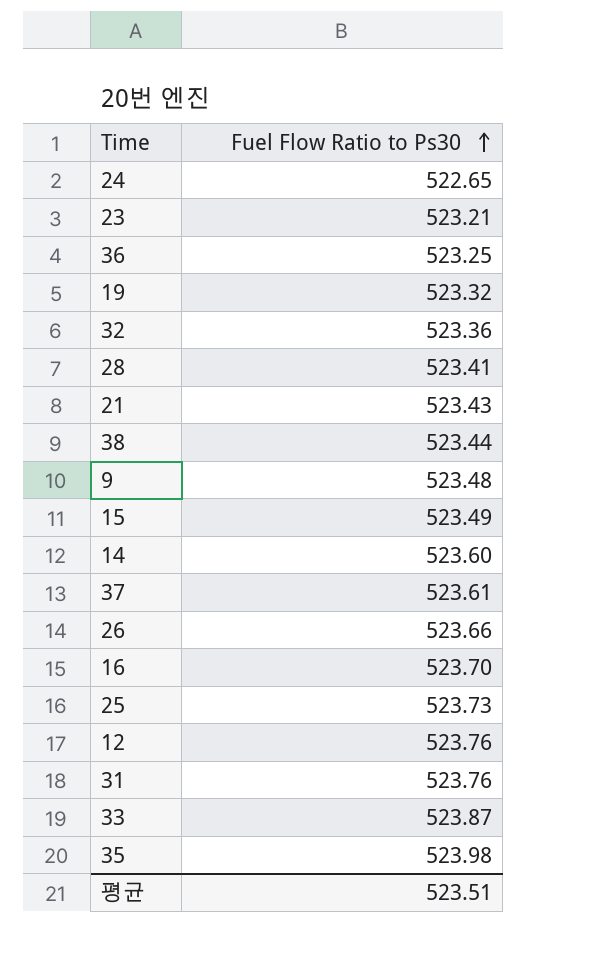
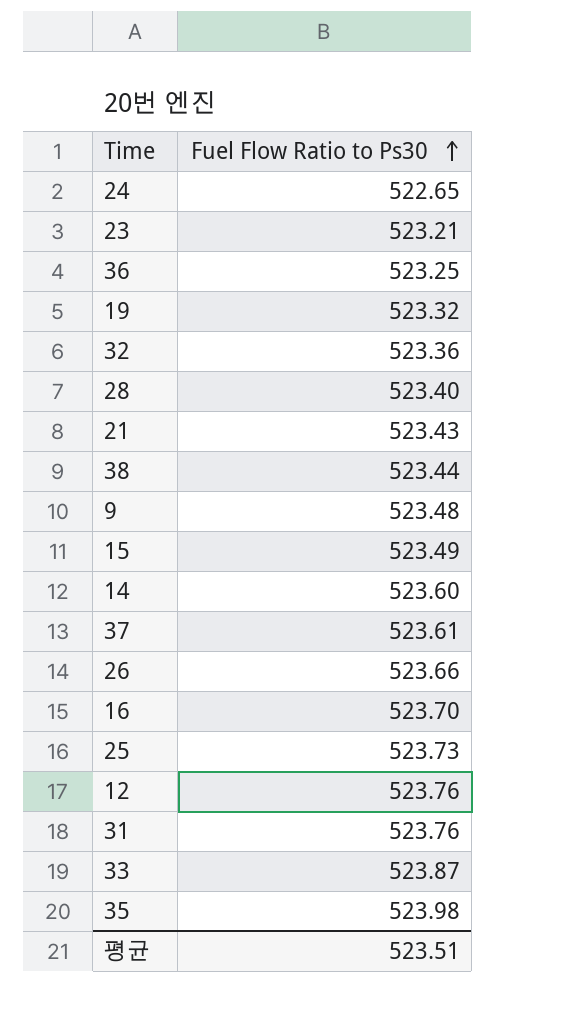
28 | Fuel Flow Ratio to Ps30: 523.41 -> 523.40

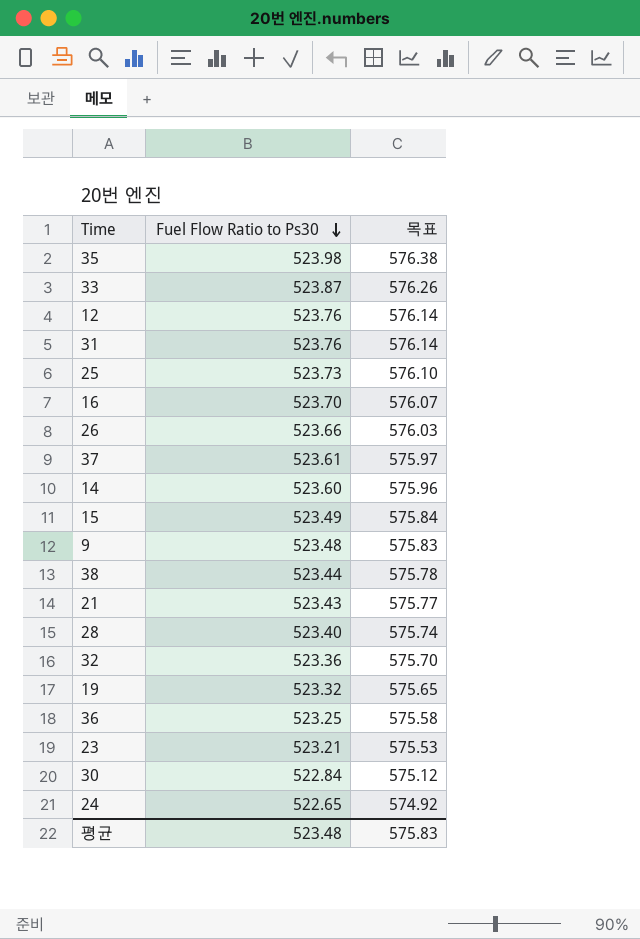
row order: Fuel Flow Ratio to Ps30 ascending -> Fuel Flow Ratio to Ps30 descending
column 목표 | formula: none -> [Fuel Flow Ratio to Ps30] * 1.1
row 30: none -> 522.84 | 575.12
평균 | Fuel Flow Ratio to Ps30: 523.51 -> 523.48

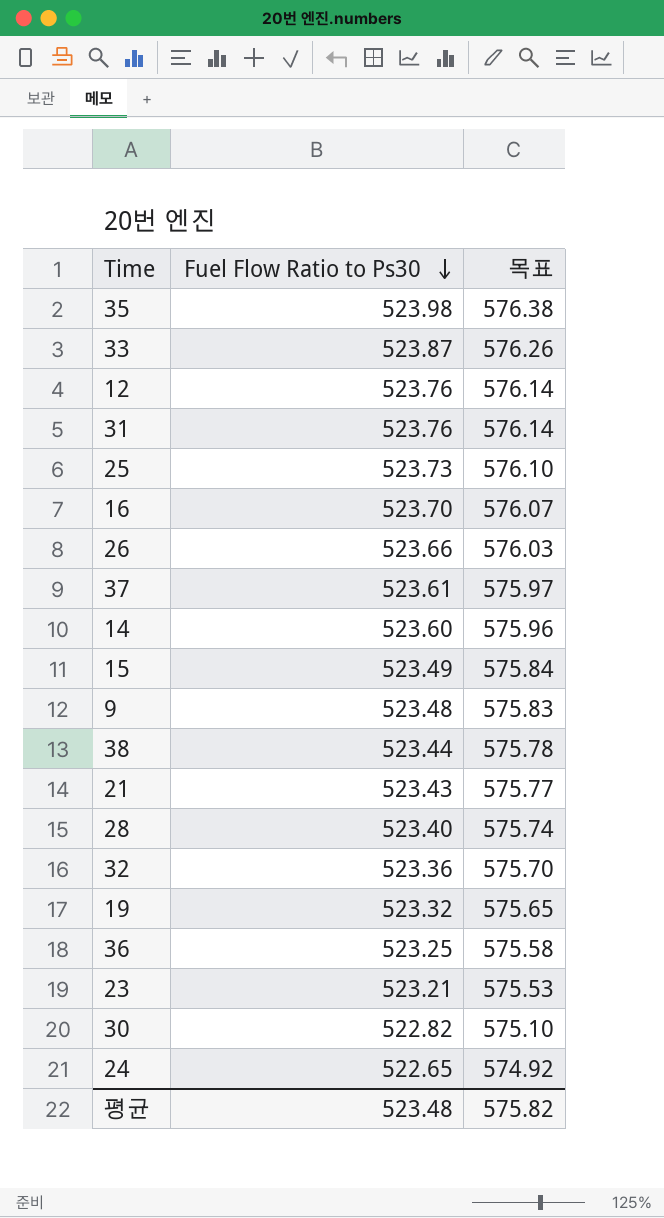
30 | Fuel Flow Ratio to Ps30: 522.84 -> 522.82
30 | 목표: 575.12 -> 575.10
평균 | 목표: 575.83 -> 575.82

